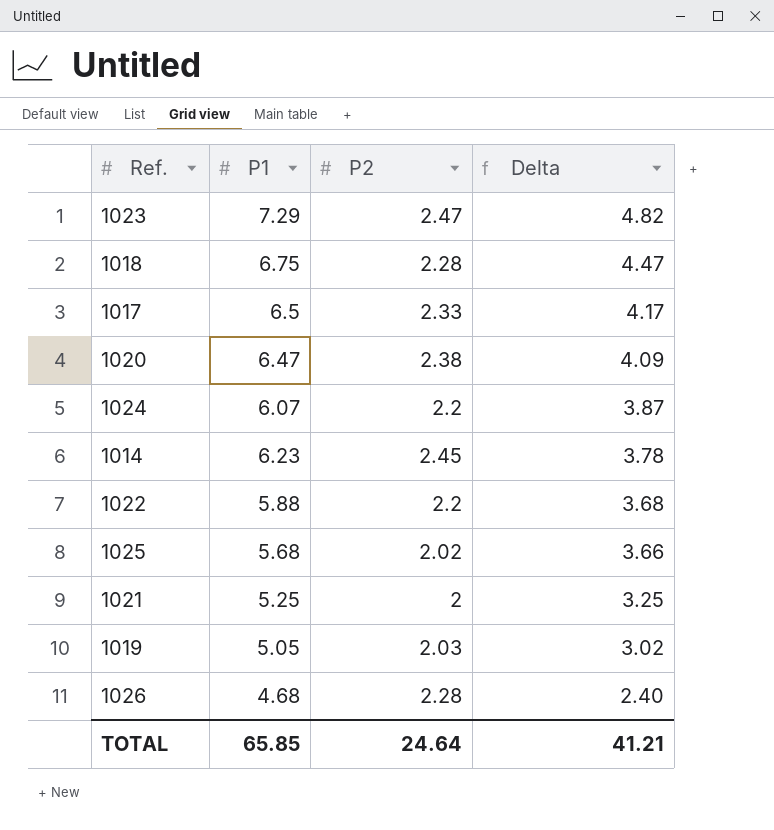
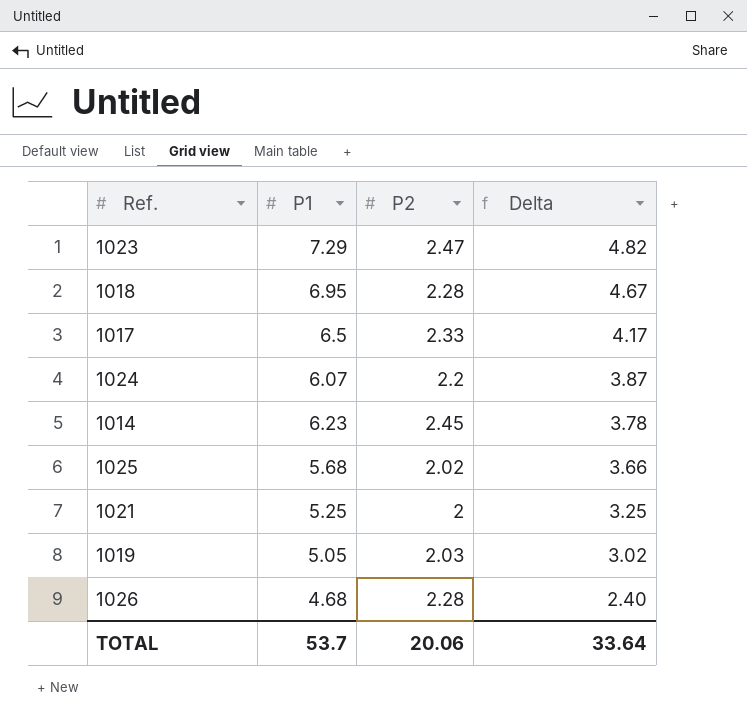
row 1020: 6.47 | 2.38 | 4.09 -> none
row 1022: 5.88 | 2.2 | 3.68 -> none
1018 | P1: 6.75 -> 6.95
1018 | Delta: 4.47 -> 4.67
TOTAL | P1: 65.85 -> 53.7
TOTAL | P2: 24.64 -> 20.06
TOTAL | Delta: 41.21 -> 33.64

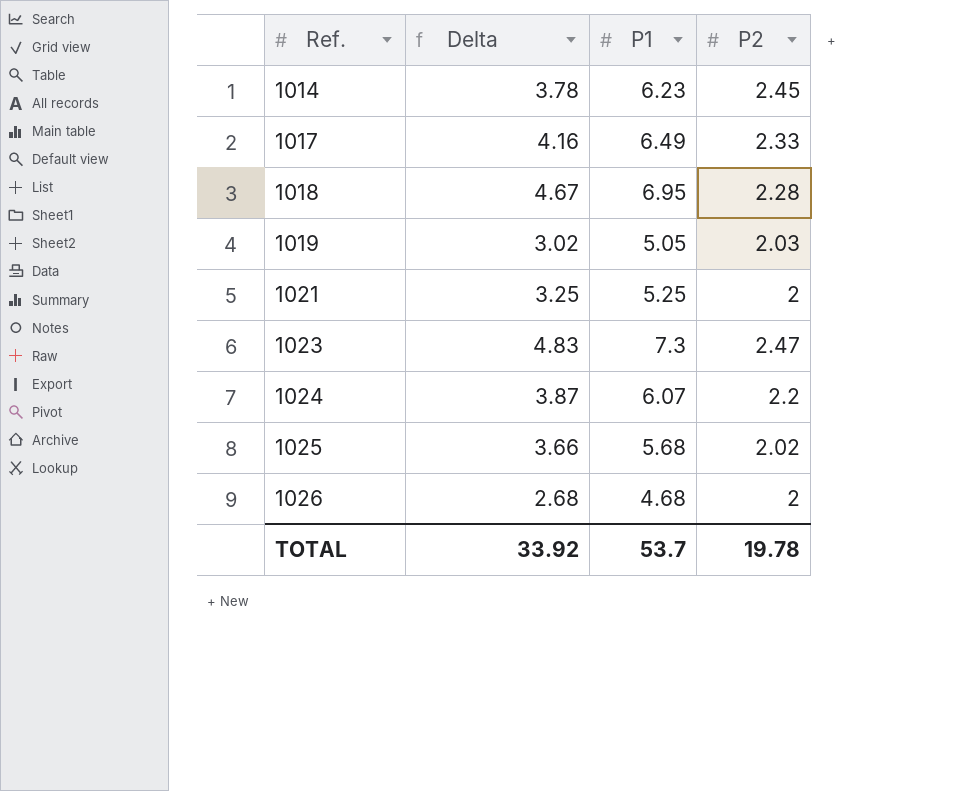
row order: Delta descending -> Ref. ascending
column Delta | position: 4 -> 2
1017 | Delta: 4.17 -> 4.16
1017 | P1: 6.5 -> 6.49
1023 | Delta: 4.82 -> 4.83
1023 | P1: 7.29 -> 7.3
1026 | Delta: 2.40 -> 2.68
1026 | P2: 2.28 -> 2
TOTAL | Delta: 33.64 -> 33.92
TOTAL | P2: 20.06 -> 19.78

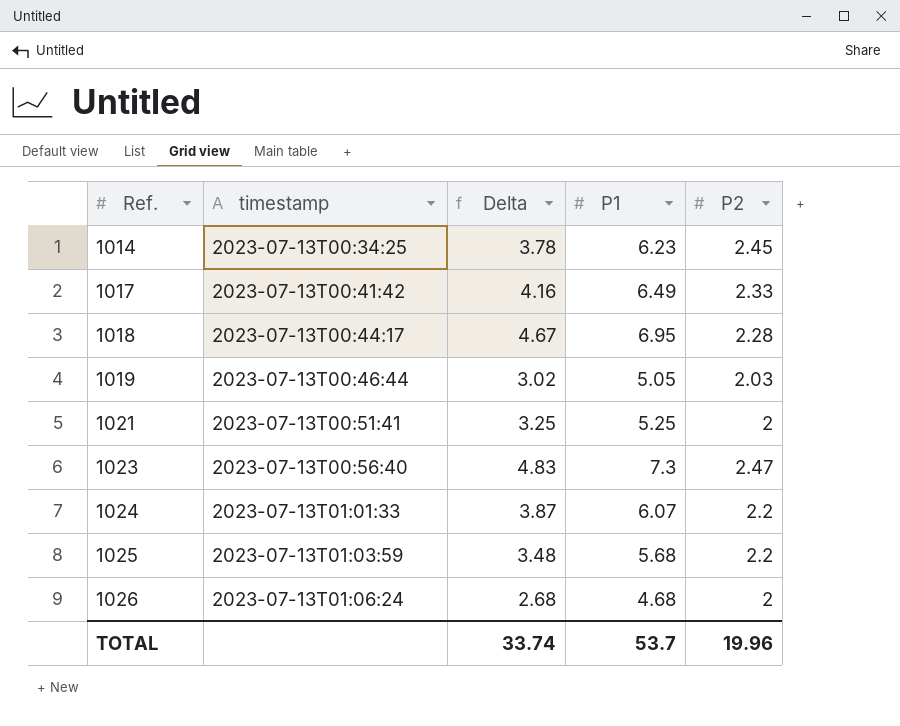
column timestamp | position: none -> 2
1025 | Delta: 3.66 -> 3.48
1025 | P2: 2.02 -> 2.2
TOTAL | Delta: 33.92 -> 33.74
TOTAL | P2: 19.78 -> 19.96

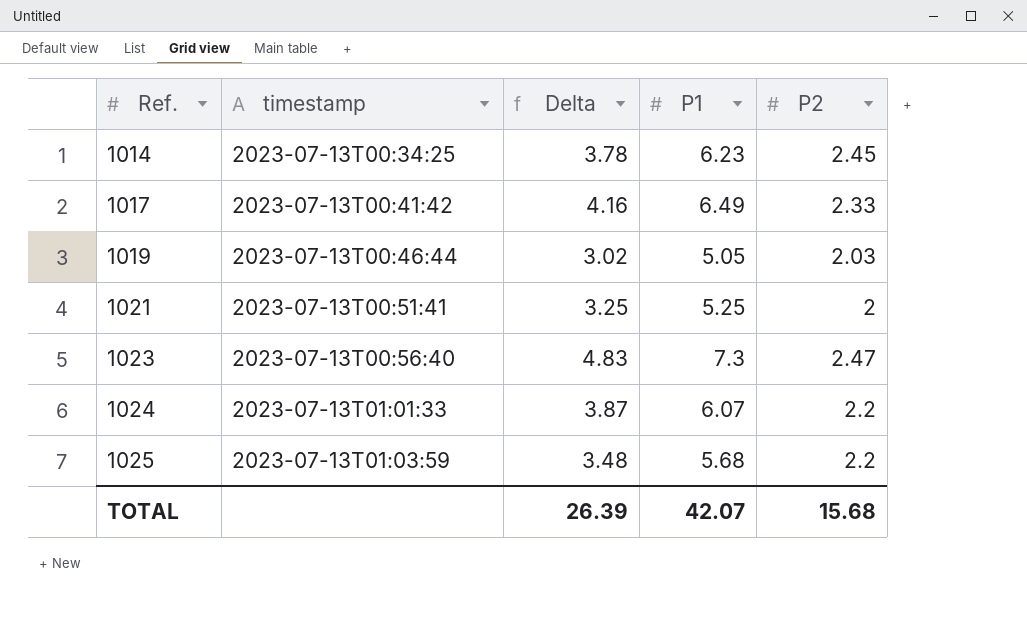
row 1018: 2023-07-13T00:44:17 | 4.67 | 6.95 | 2.28 -> none
row 1026: 2023-07-13T01:06:24 | 2.68 | 4.68 | 2 -> none
TOTAL | Delta: 33.74 -> 26.39
TOTAL | P1: 53.7 -> 42.07
TOTAL | P2: 19.96 -> 15.68

